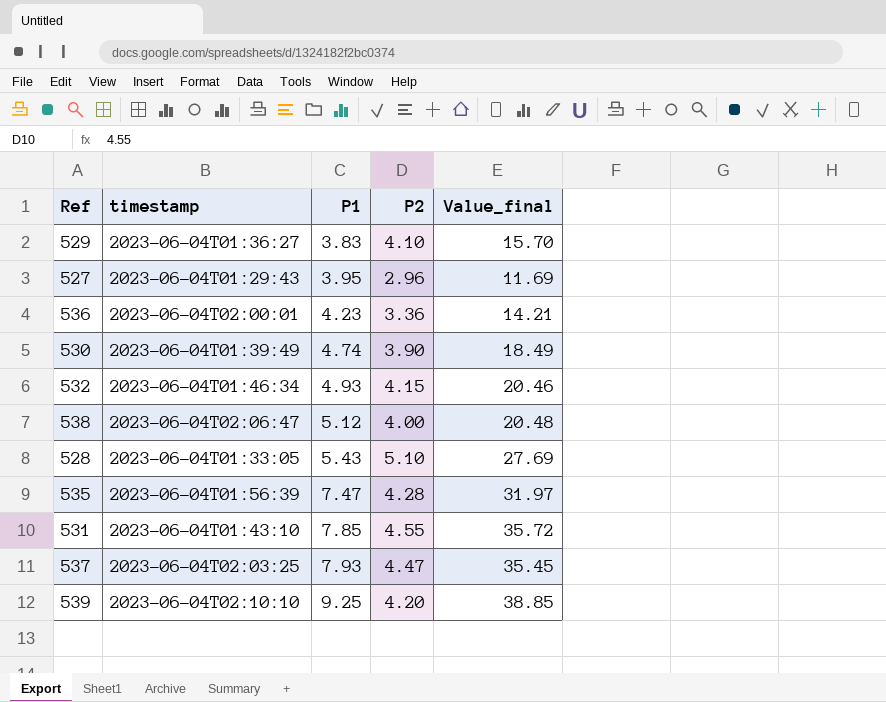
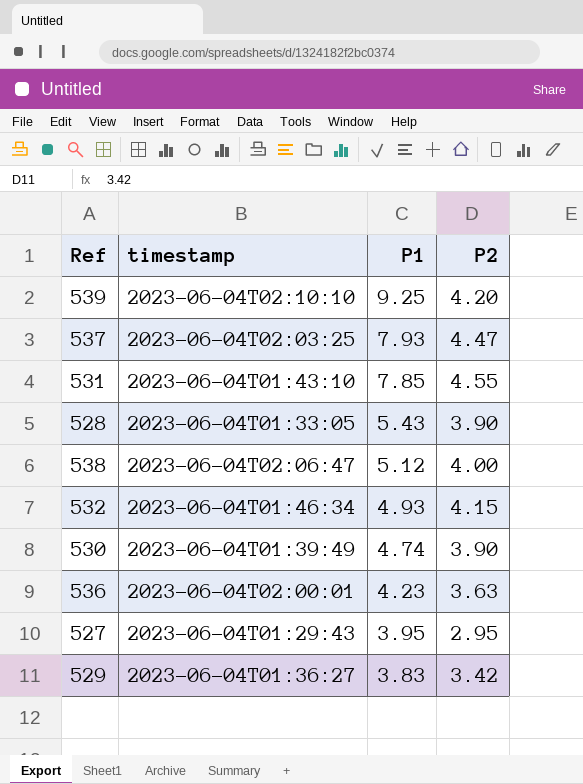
row order: P1 ascending -> P1 descending
column Value_final | formula: [P1] * [P2] -> none
row 535: 2023-06-04T01:56:39 | 7.47 | 4.28 | 31.97 -> none
528 | P2: 5.10 -> 3.90
536 | P2: 3.36 -> 3.63
527 | P2: 2.96 -> 2.95
529 | P2: 4.10 -> 3.42

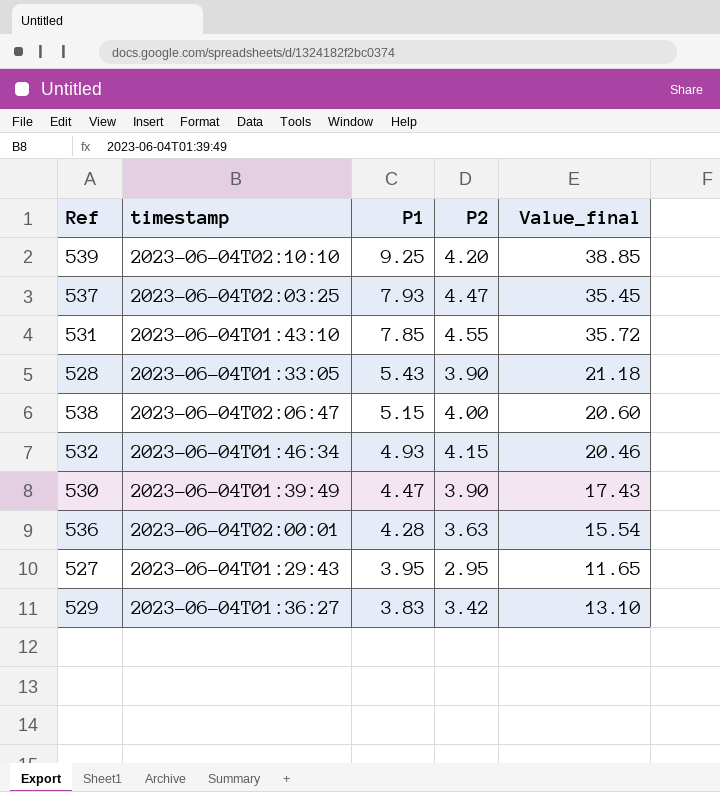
column Value_final | formula: none -> [P1] * [P2]
538 | P1: 5.12 -> 5.15
530 | P1: 4.74 -> 4.47
536 | P1: 4.23 -> 4.28

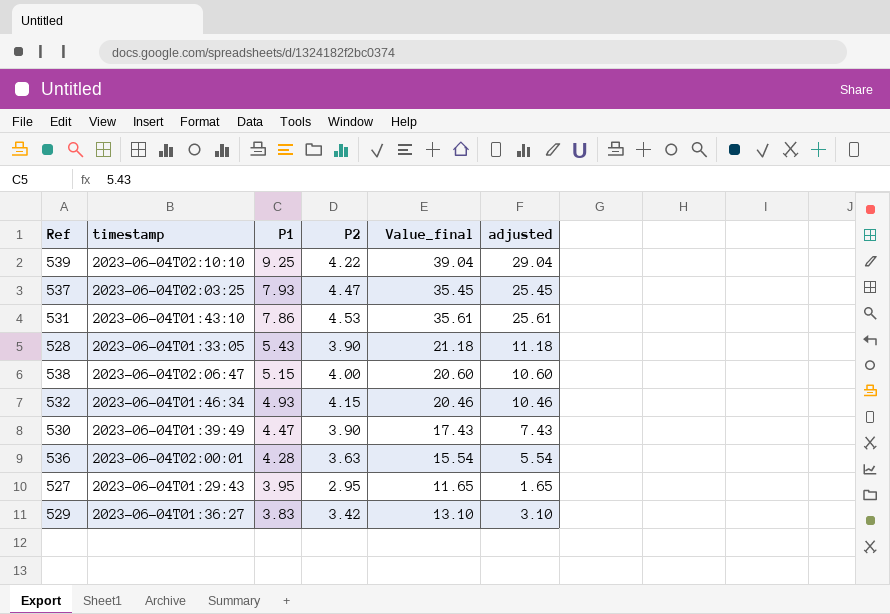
column adjusted | formula: none -> [Value_final] - 10
539 | P2: 4.20 -> 4.22
539 | Value_final: 38.85 -> 39.04
531 | P1: 7.85 -> 7.86
531 | P2: 4.55 -> 4.53
531 | Value_final: 35.72 -> 35.61

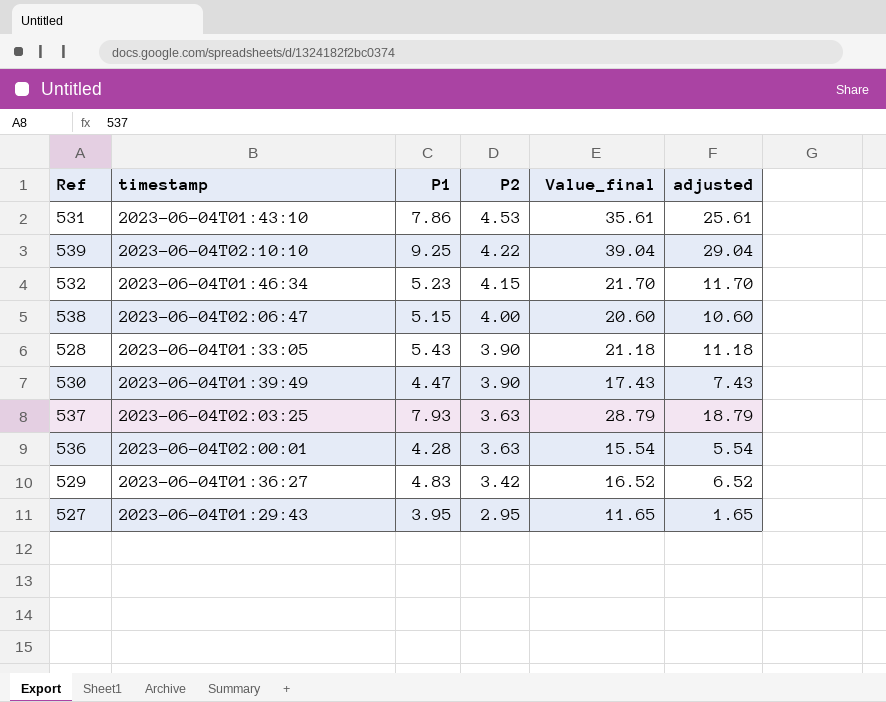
row order: P1 descending -> P2 descending
532 | P1: 4.93 -> 5.23
532 | Value_final: 20.46 -> 21.70
532 | adjusted: 10.46 -> 11.70
537 | P2: 4.47 -> 3.63
537 | Value_final: 35.45 -> 28.79
537 | adjusted: 25.45 -> 18.79
529 | P1: 3.83 -> 4.83
529 | Value_final: 13.10 -> 16.52
529 | adjusted: 3.10 -> 6.52

